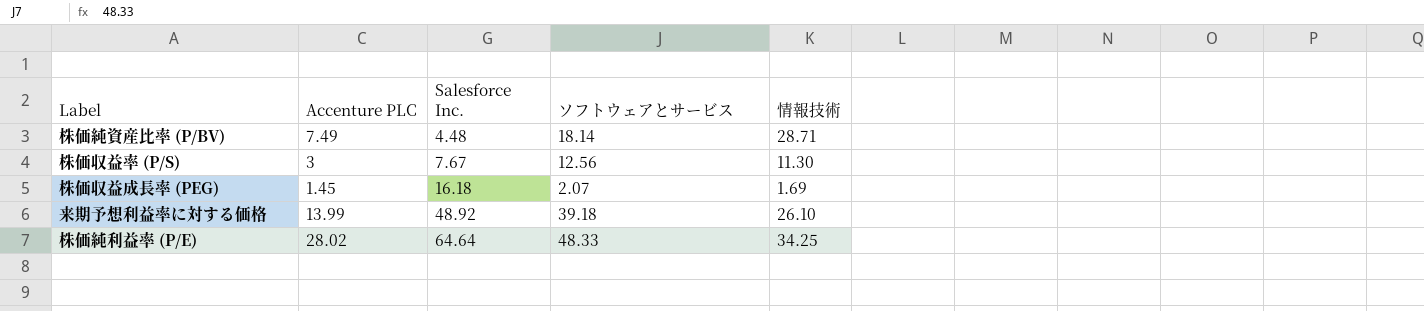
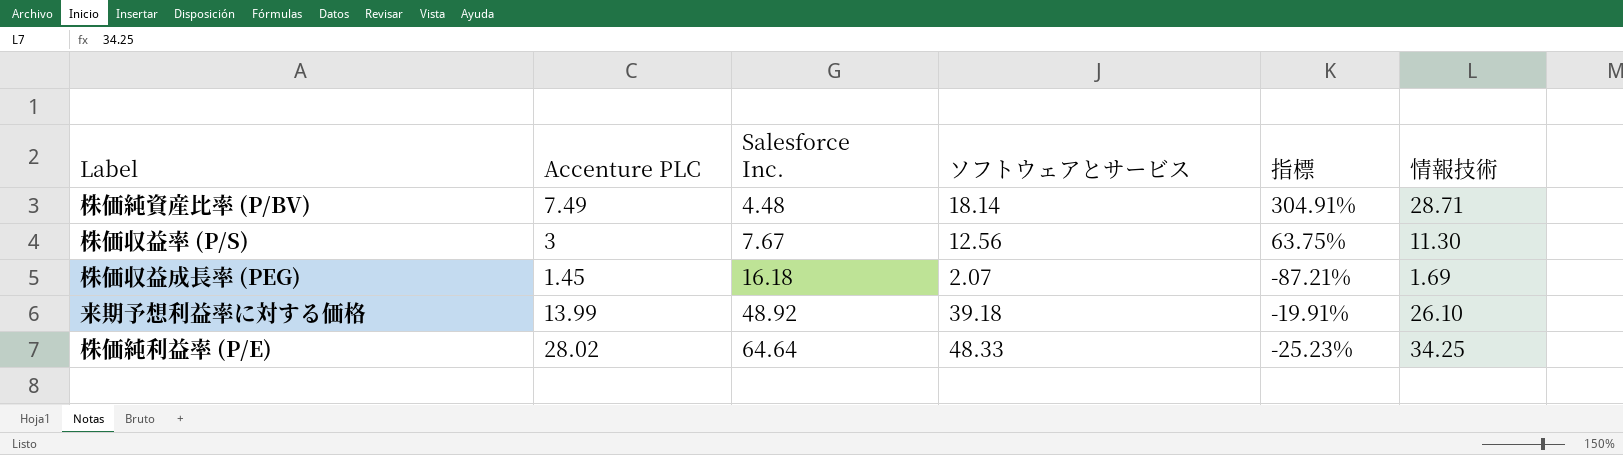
column 指標 | formula: none -> ([ソフトウェアとサービス] - [Salesforce Inc.]) / [Salesforce Inc.]

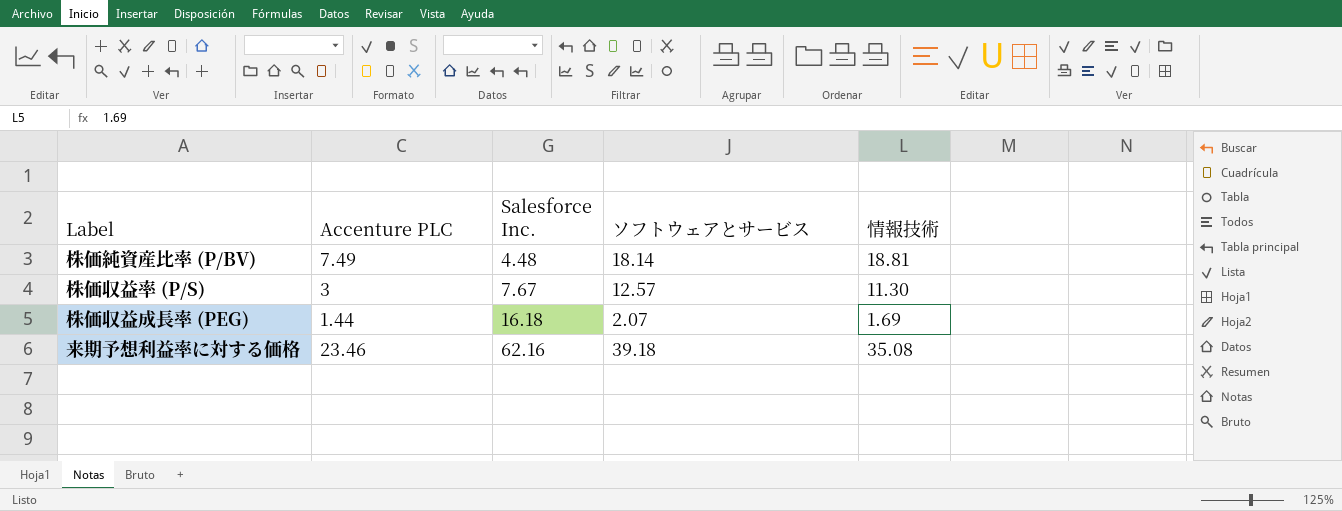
column 指標 | formula: ([ソフトウェアとサービス] - [Salesforce Inc.]) / [Salesforce Inc.] -> none
row 株価純利益率 (P/E): 28.02 | 64.64 | 48.33 | -25.23% | 34.25 -> none
株価純資産比率 (P/BV) | 情報技術: 28.71 -> 18.81
株価収益率 (P/S) | ソフトウェアとサービス: 12.56 -> 12.57
株価収益成長率 (PEG) | Accenture PLC: 1.45 -> 1.44
来期予想利益率に対する価格 | Accenture PLC: 13.99 -> 23.46
来期予想利益率に対する価格 | Salesforce Inc.: 48.92 -> 62.16
来期予想利益率に対する価格 | 情報技術: 26.10 -> 35.08

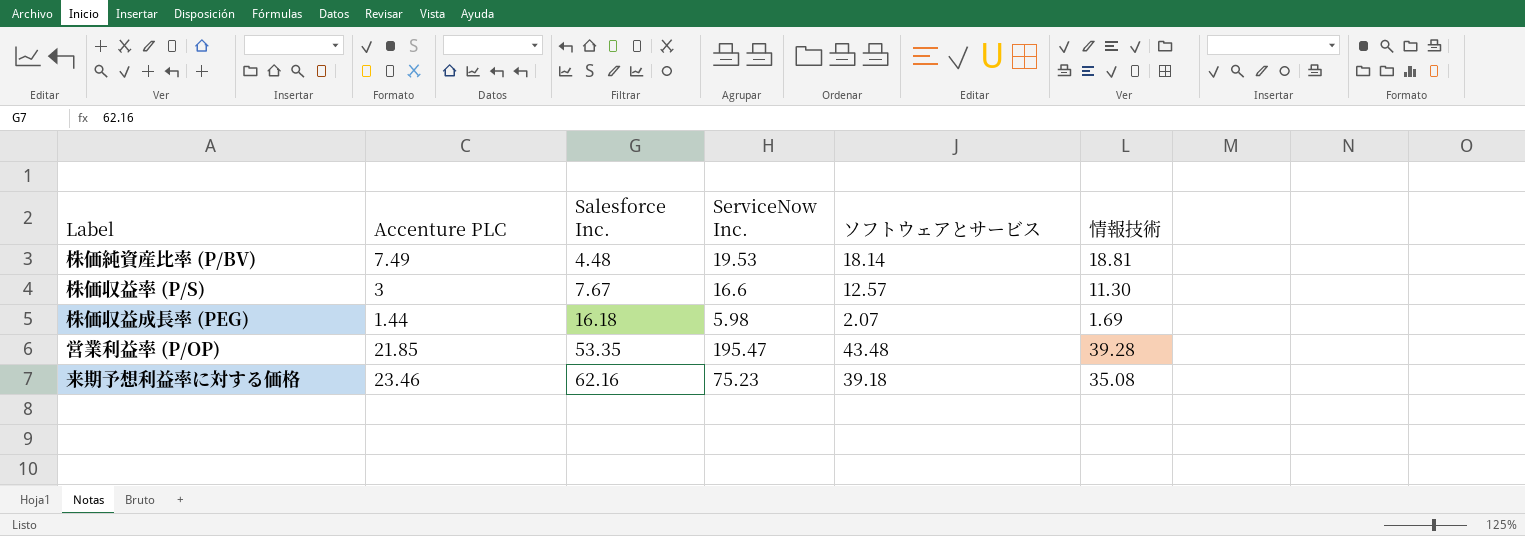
column ServiceNow Inc. | position: none -> 4
row 営業利益率 (P/OP): none -> 21.85 | 53.35 | 195.47 | 43.48 | 39.28

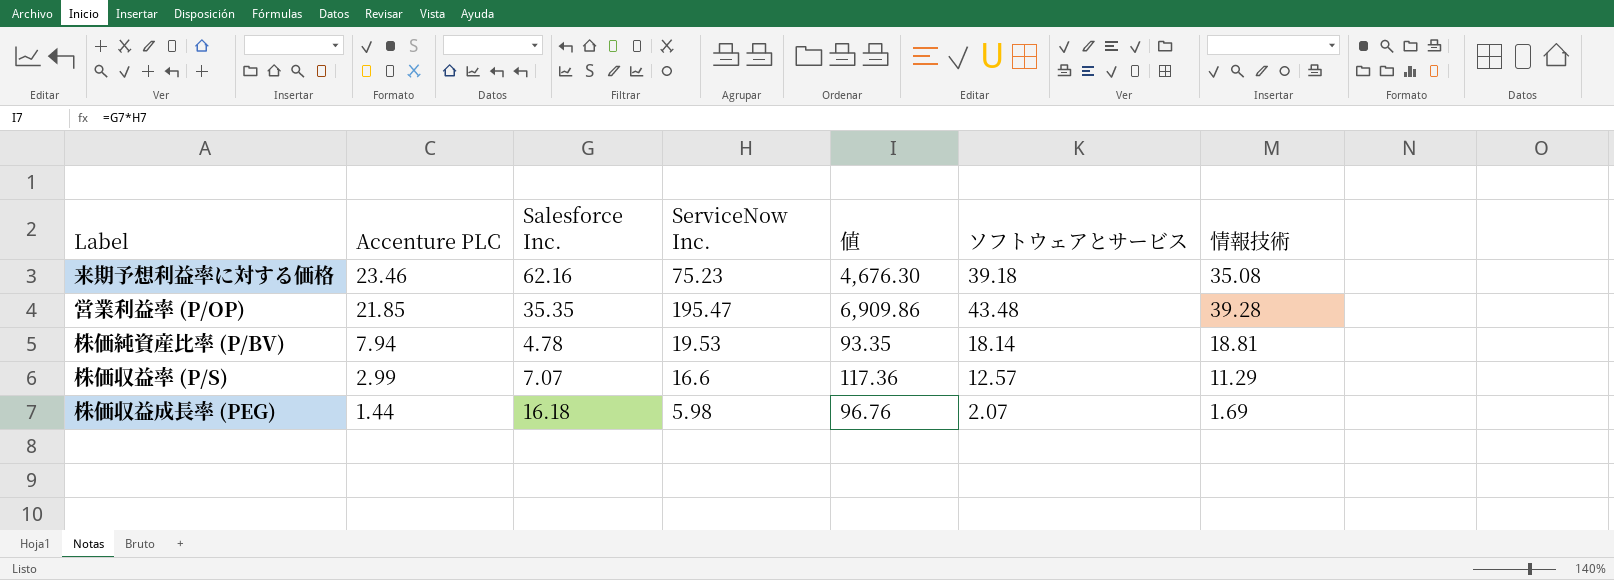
row order: Salesforce Inc. ascending -> Accenture PLC descending
column 値 | formula: none -> [Salesforce Inc.] * [ServiceNow Inc.]
営業利益率 (P/OP) | Salesforce Inc.: 53.35 -> 35.35
株価純資産比率 (P/BV) | Accenture PLC: 7.49 -> 7.94
株価純資産比率 (P/BV) | Salesforce Inc.: 4.48 -> 4.78
株価収益率 (P/S) | Accenture PLC: 3 -> 2.99
株価収益率 (P/S) | Salesforce Inc.: 7.67 -> 7.07
株価収益率 (P/S) | 情報技術: 11.30 -> 11.29

